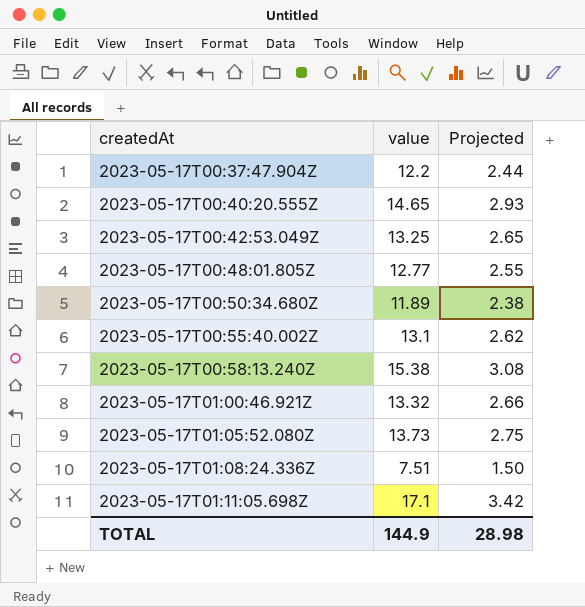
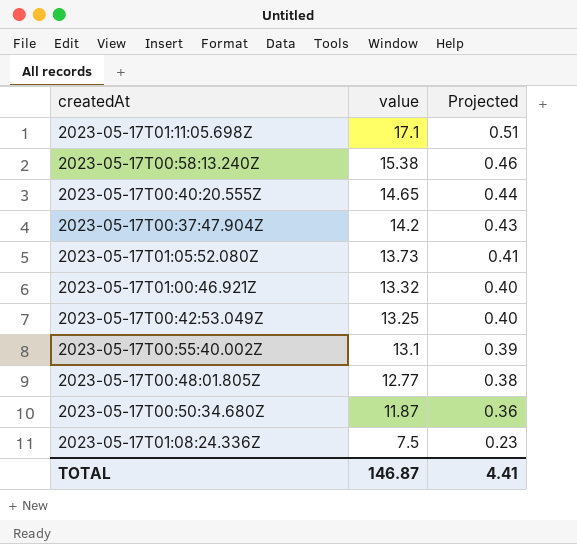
row order: createdAt ascending -> value descending
column Projected | formula: [value] * 0.2 -> [value] * 0.03
2023-05-17T00:37:47.904Z | value: 12.2 -> 14.2
2023-05-17T00:50:34.680Z | value: 11.89 -> 11.87
2023-05-17T01:08:24.336Z | value: 7.51 -> 7.5
TOTAL | value: 144.9 -> 146.87
TOTAL | Projected: 28.98 -> 4.41

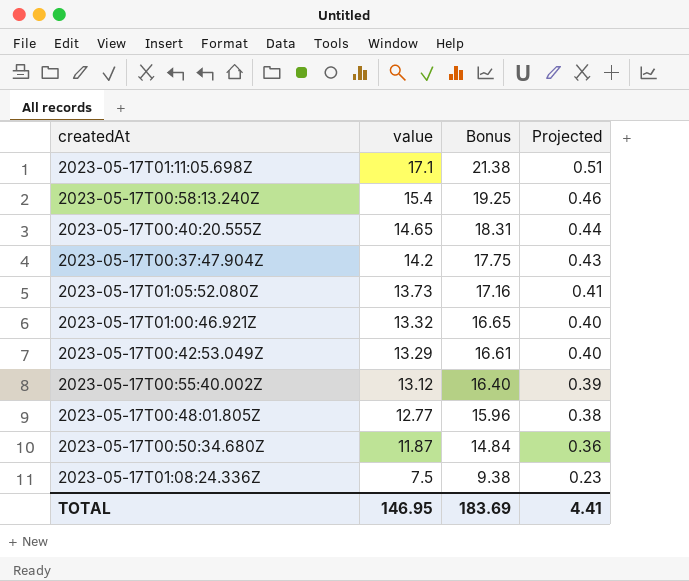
column Bonus | formula: none -> [value] * 1.25
2023-05-17T00:58:13.240Z | value: 15.38 -> 15.4
2023-05-17T00:42:53.049Z | value: 13.25 -> 13.29
2023-05-17T00:55:40.002Z | value: 13.1 -> 13.12
TOTAL | value: 146.87 -> 146.95

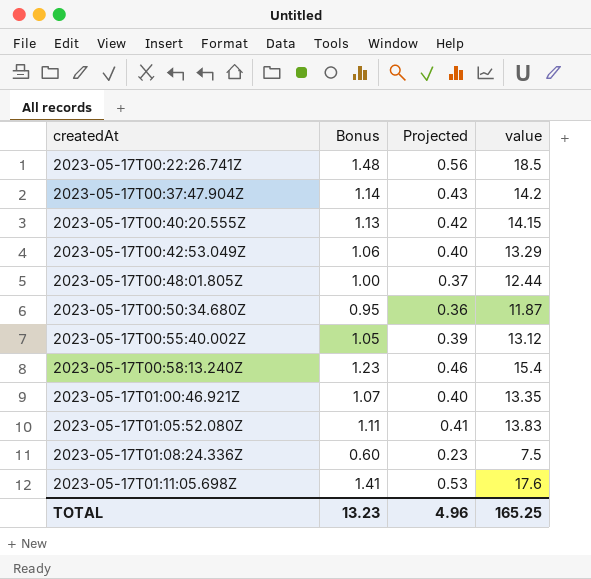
row order: value descending -> createdAt ascending
column Bonus | formula: [value] * 1.25 -> [value] * 0.08
column value | position: 2 -> 4
row 2023-05-17T00:22:26.741Z: none -> 1.48 | 0.56 | 18.5
2023-05-17T00:40:20.555Z | Projected: 0.44 -> 0.42
2023-05-17T00:40:20.555Z | value: 14.65 -> 14.15
2023-05-17T00:48:01.805Z | Projected: 0.38 -> 0.37
2023-05-17T00:48:01.805Z | value: 12.77 -> 12.44
2023-05-17T01:00:46.921Z | value: 13.32 -> 13.35
2023-05-17T01:05:52.080Z | value: 13.73 -> 13.83
2023-05-17T01:11:05.698Z | Projected: 0.51 -> 0.53
2023-05-17T01:11:05.698Z | value: 17.1 -> 17.6
TOTAL | Bonus: 183.69 -> 13.23
TOTAL | Projected: 4.41 -> 4.96
TOTAL | value: 146.95 -> 165.25

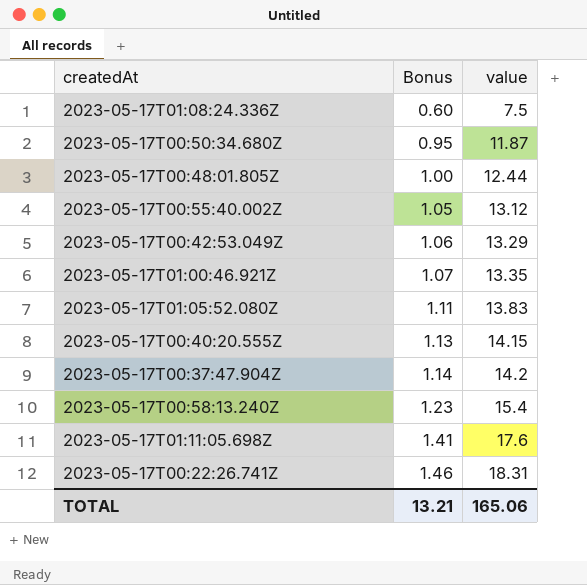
row order: createdAt ascending -> Bonus ascending
column Projected | formula: [value] * 0.03 -> none
2023-05-17T00:22:26.741Z | Bonus: 1.48 -> 1.46
2023-05-17T00:22:26.741Z | value: 18.5 -> 18.31
TOTAL | Bonus: 13.23 -> 13.21
TOTAL | value: 165.25 -> 165.06

